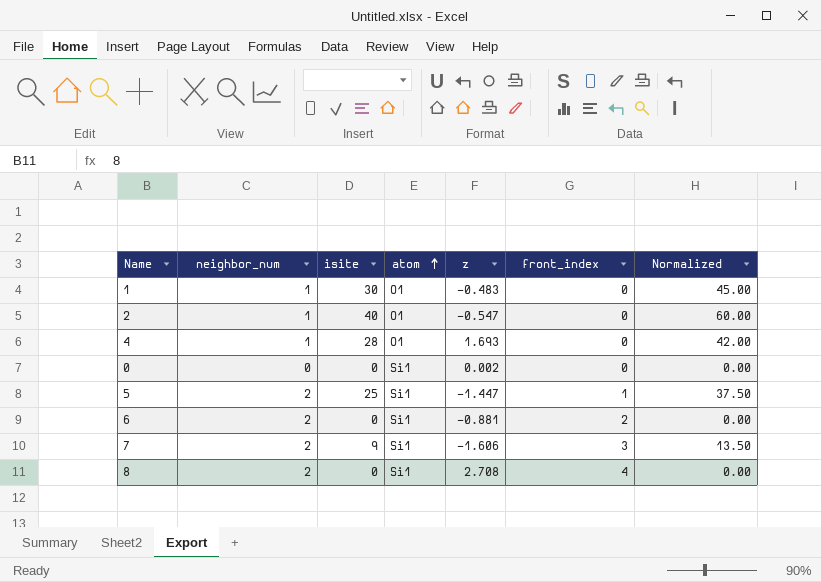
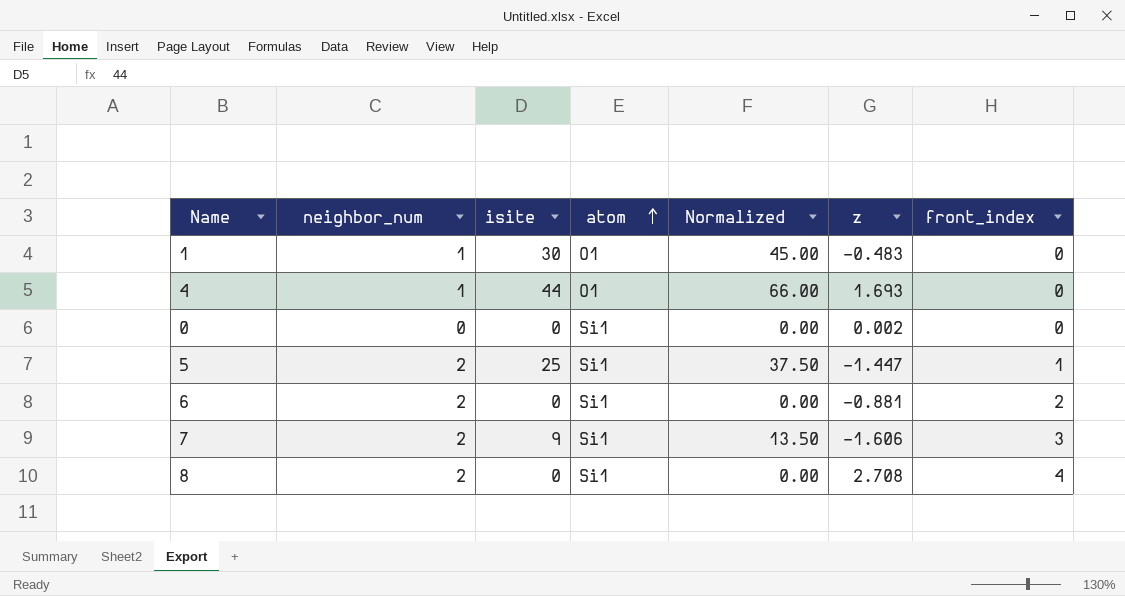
column Normalized | position: 7 -> 5
row 2: 1 | 40 | O1 | -0.547 | 0 | 60.00 -> none
4 | isite: 28 -> 44
4 | Normalized: 42.00 -> 66.00

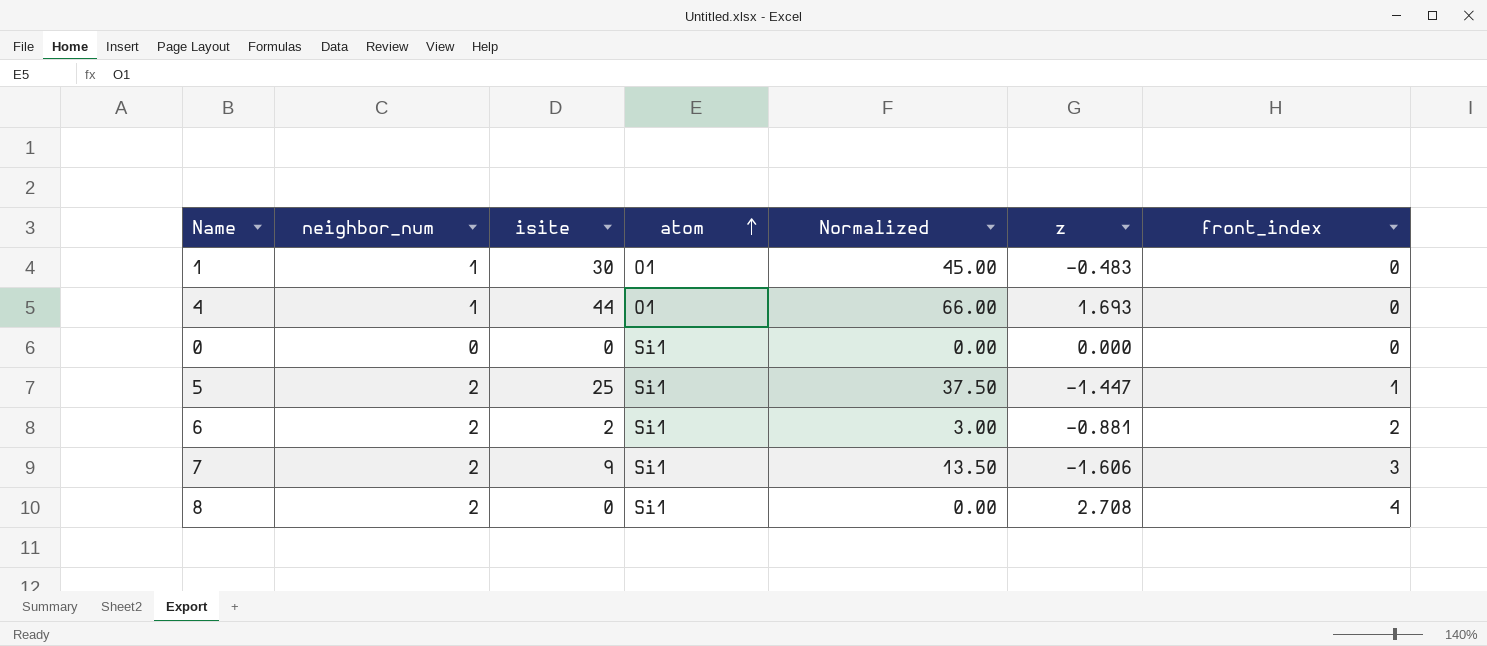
0 | z: 0.002 -> 0.000
6 | isite: 0 -> 2
6 | Normalized: 0.00 -> 3.00

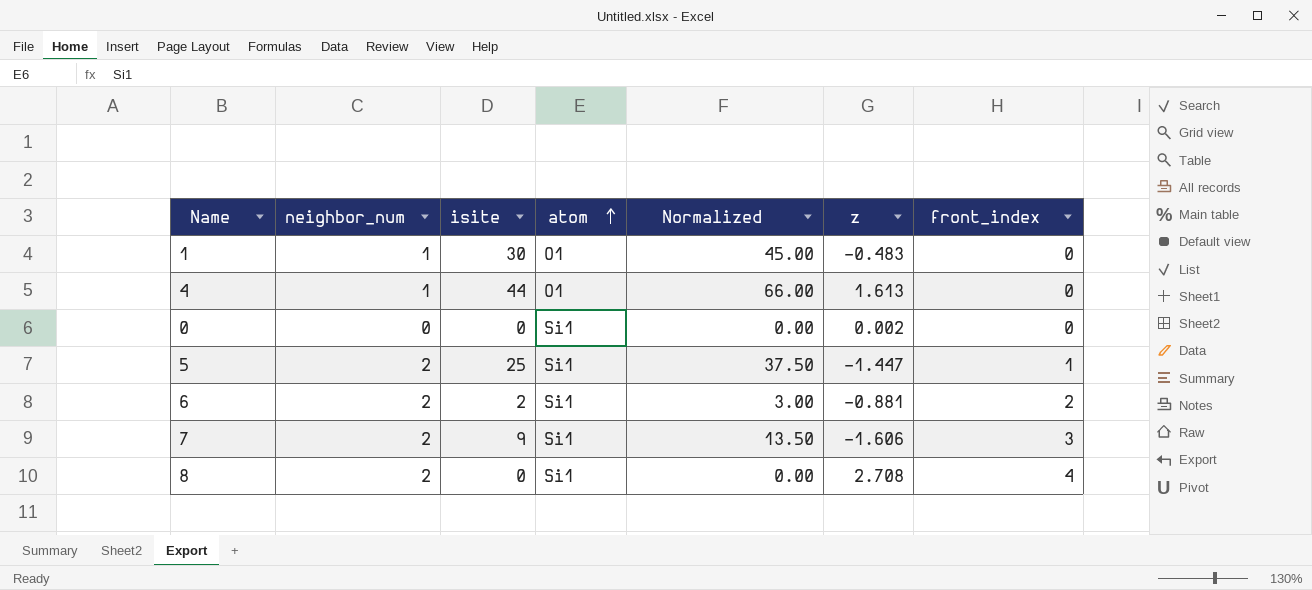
4 | z: 1.693 -> 1.613
0 | z: 0.000 -> 0.002

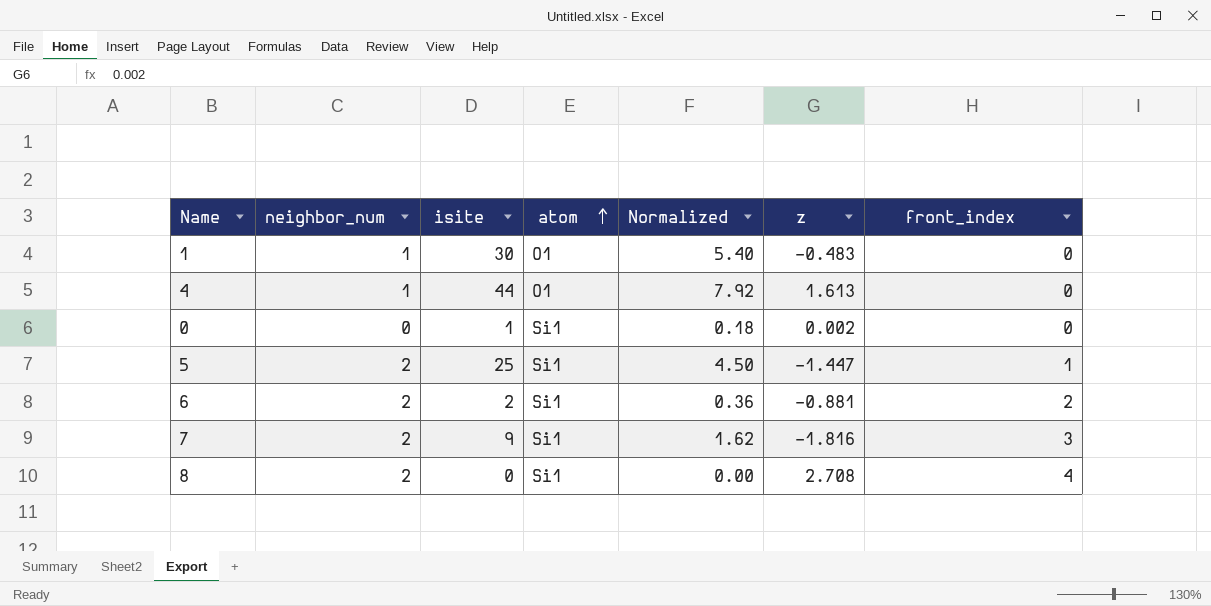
column Normalized | formula: [isite] * 1.5 -> [isite] * 0.18
0 | isite: 0 -> 1
7 | z: -1.606 -> -1.816

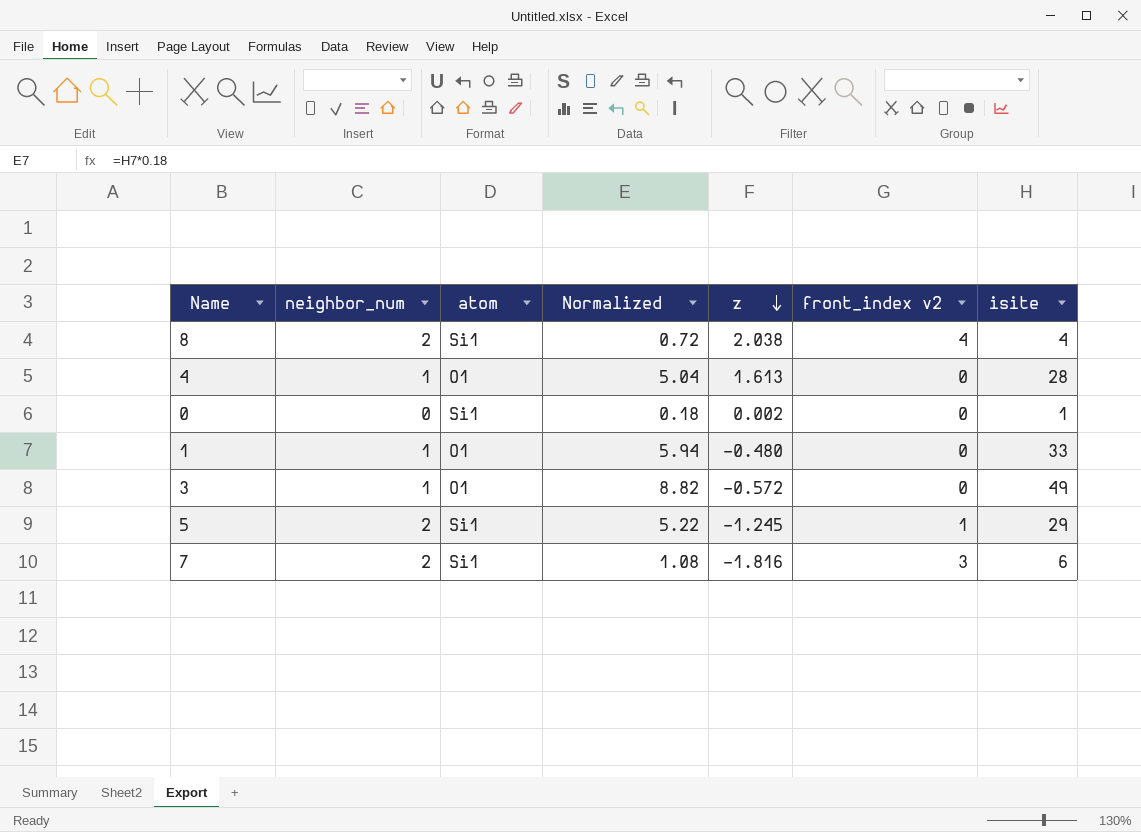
row order: atom ascending -> z descending
column name: front_index -> front_index v2
column isite | position: 3 -> 7
row 6: 2 | 2 | Si1 | 0.36 | -0.881 | 2 -> none
8 | Normalized: 0.00 -> 0.72
8 | z: 2.708 -> 2.038
8 | isite: 0 -> 4
4 | Normalized: 7.92 -> 5.04
4 | isite: 44 -> 28
1 | Normalized: 5.40 -> 5.94
1 | z: -0.483 -> -0.480
1 | isite: 30 -> 33
row 3: none -> 1 | O1 | 8.82 | -0.572 | 0 | 49
5 | Normalized: 4.50 -> 5.22
5 | z: -1.447 -> -1.245
5 | isite: 25 -> 29
7 | Normalized: 1.62 -> 1.08
7 | isite: 9 -> 6

